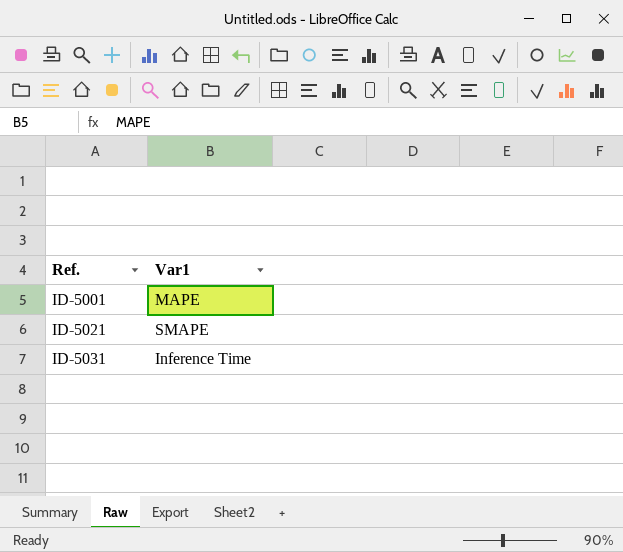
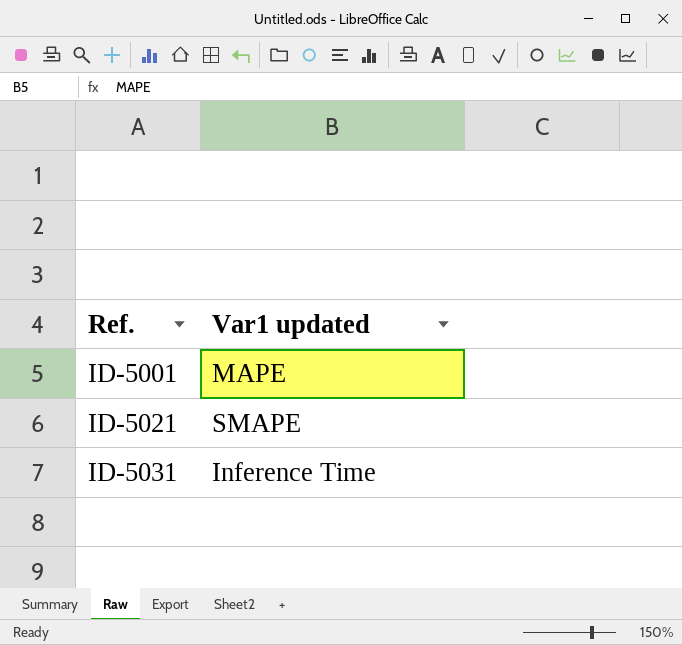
column name: Var1 -> Var1 updated

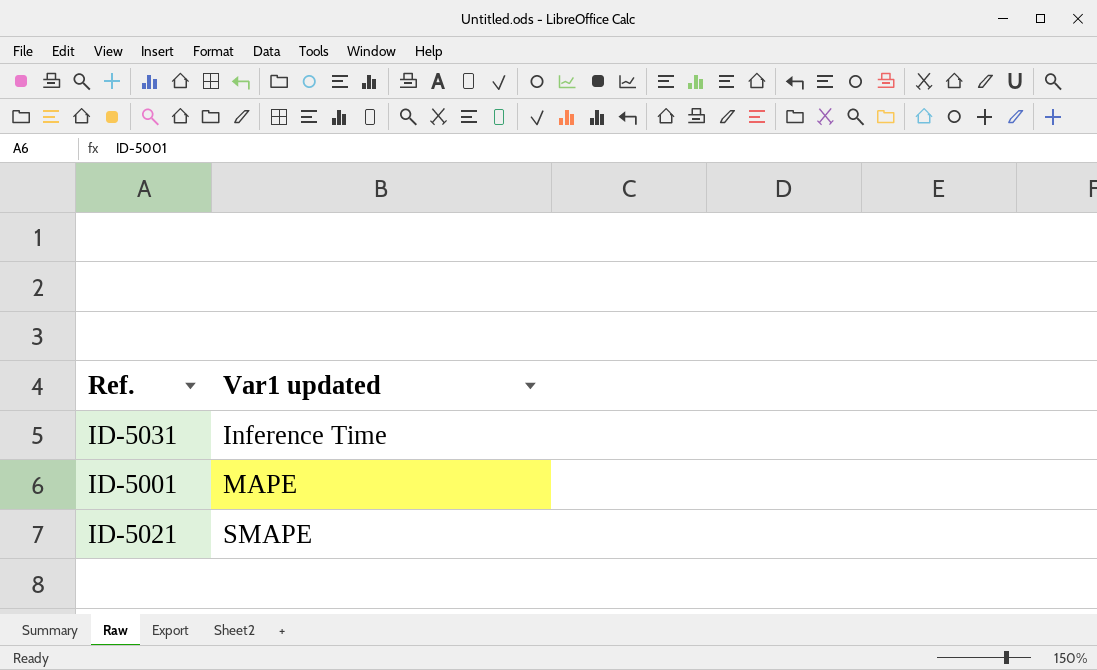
row order: Ref. ascending -> Var1 updated ascending

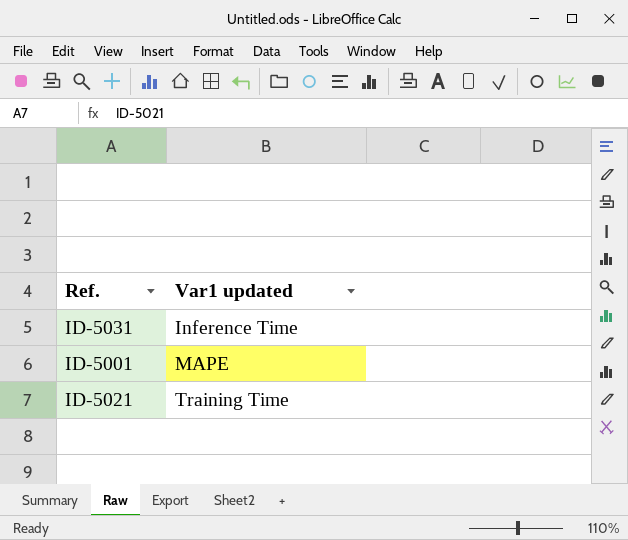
ID-5021 | Var1 updated: SMAPE -> Training Time

